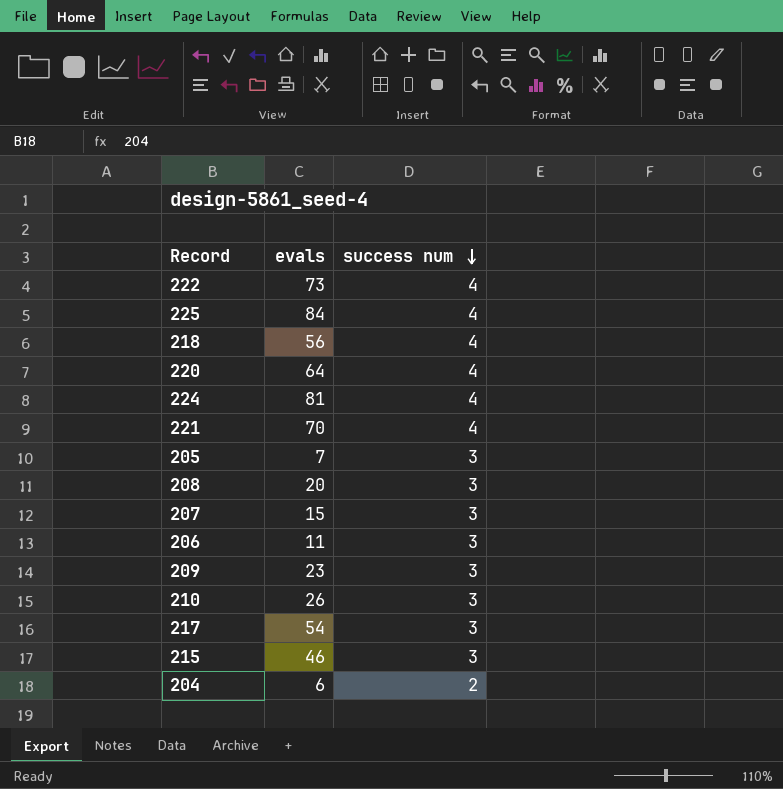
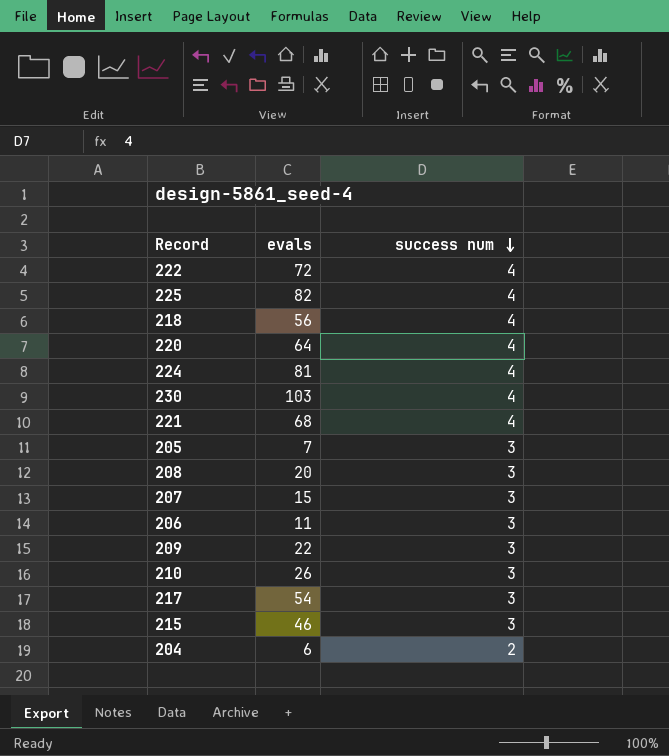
222 | evals: 73 -> 72
225 | evals: 84 -> 82
row 230: none -> 103 | 4
221 | evals: 70 -> 68
209 | evals: 23 -> 22

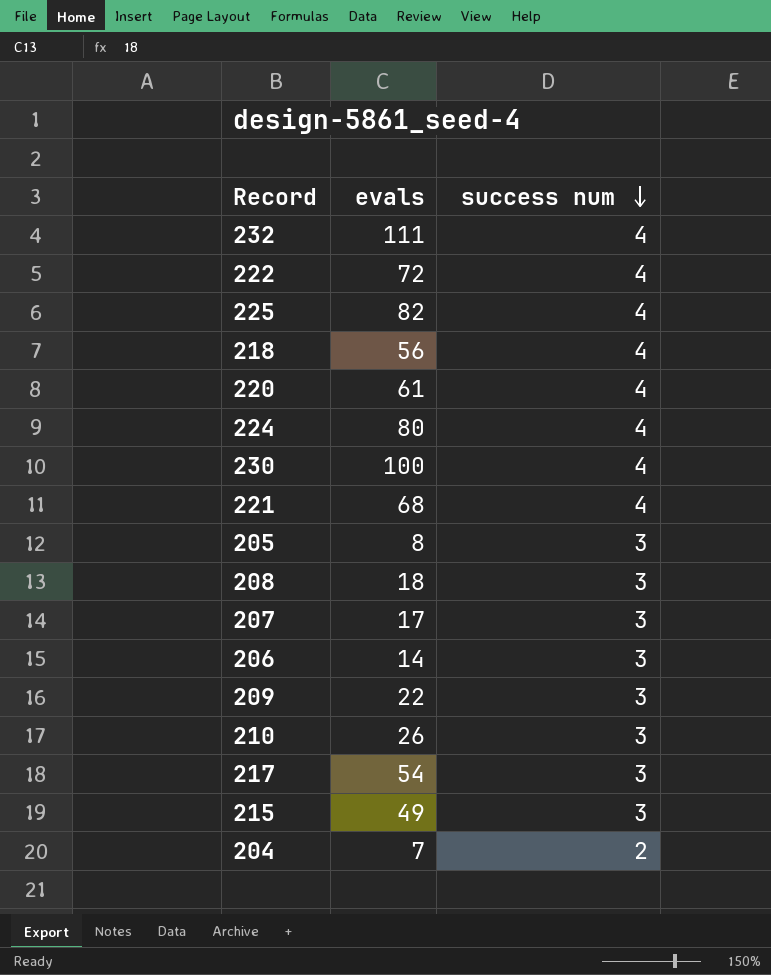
row 232: none -> 111 | 4
220 | evals: 64 -> 61
224 | evals: 81 -> 80
230 | evals: 103 -> 100
205 | evals: 7 -> 8
208 | evals: 20 -> 18
207 | evals: 15 -> 17
206 | evals: 11 -> 14
215 | evals: 46 -> 49
204 | evals: 6 -> 7

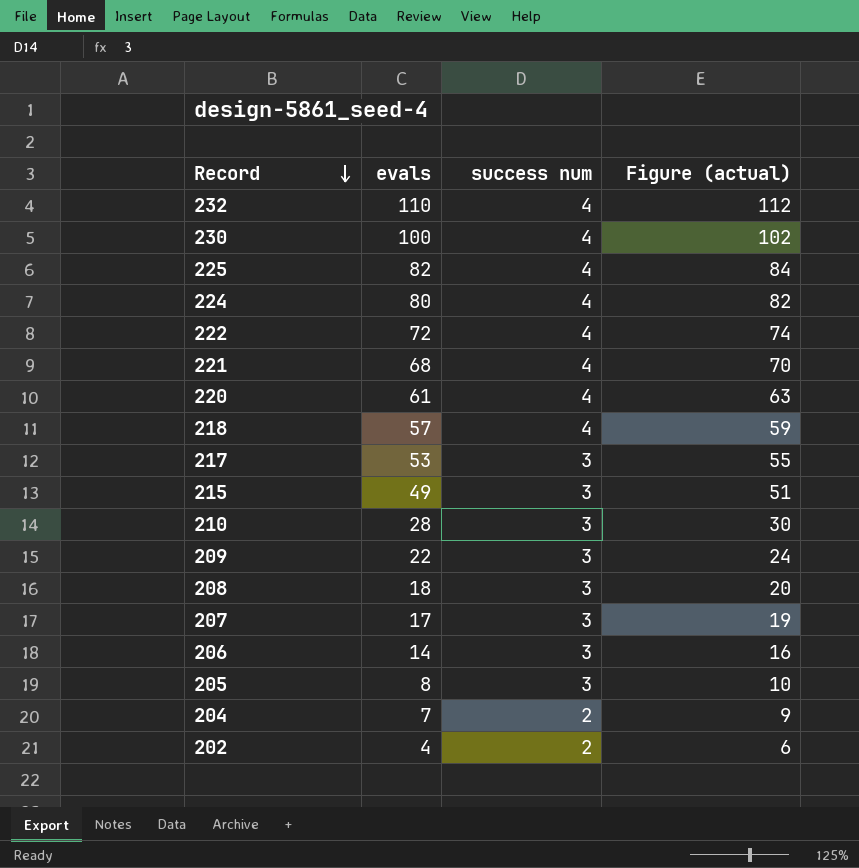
row order: success num descending -> Record descending
column Figure (actual) | formula: none -> [evals] + 2
232 | evals: 111 -> 110
218 | evals: 56 -> 57
217 | evals: 54 -> 53
210 | evals: 26 -> 28
row 202: none -> 4 | 2 | 6

